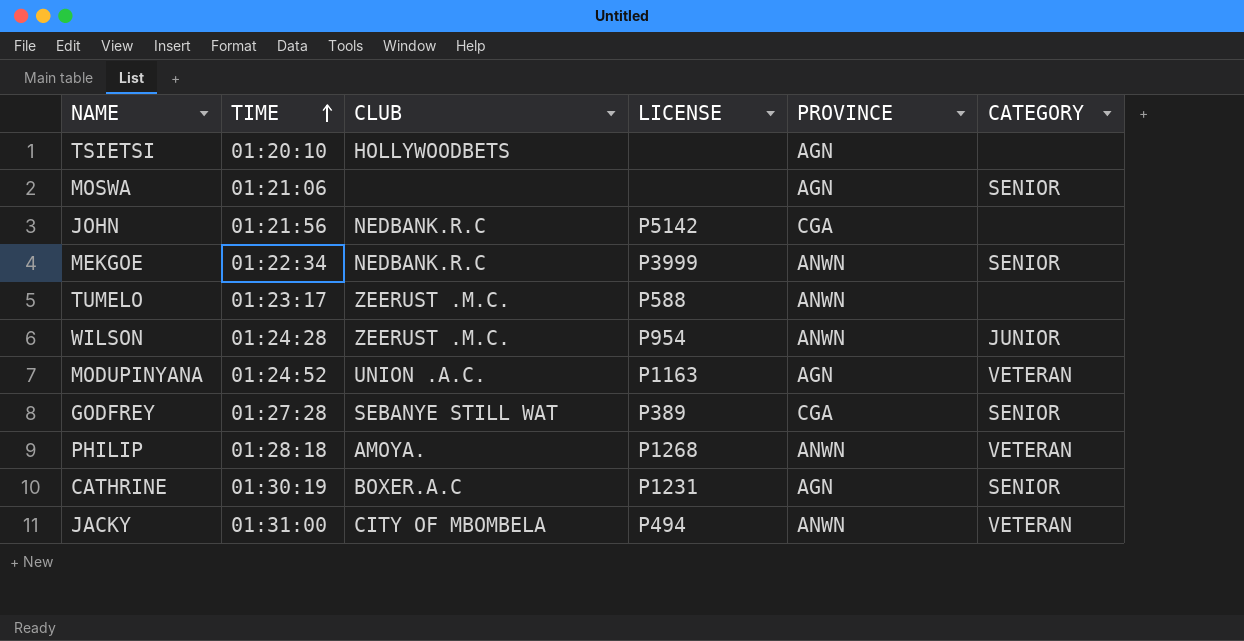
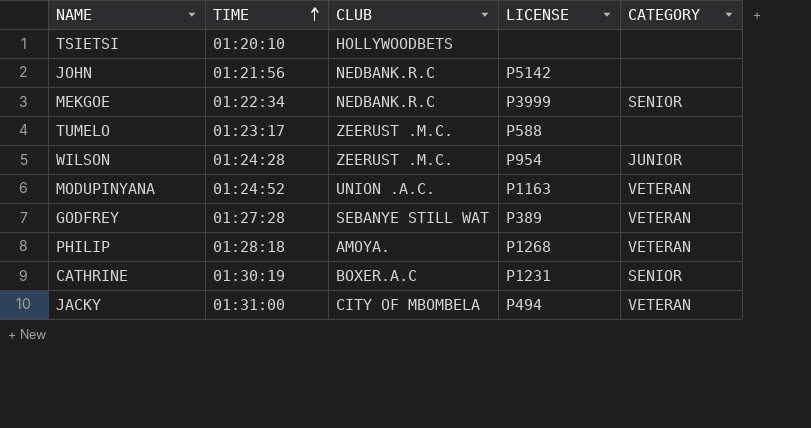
column PROVINCE | position: 5 -> none
row MOSWA: 01:21:06 | none | none | AGN | SENIOR -> none
GODFREY | CATEGORY: SENIOR -> VETERAN

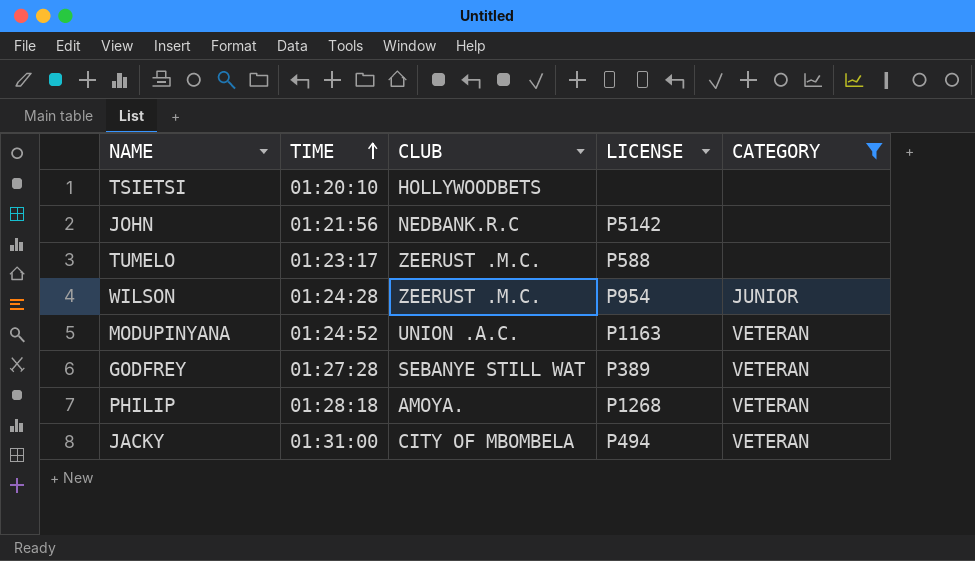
filter: none -> CATEGORY != SENIOR

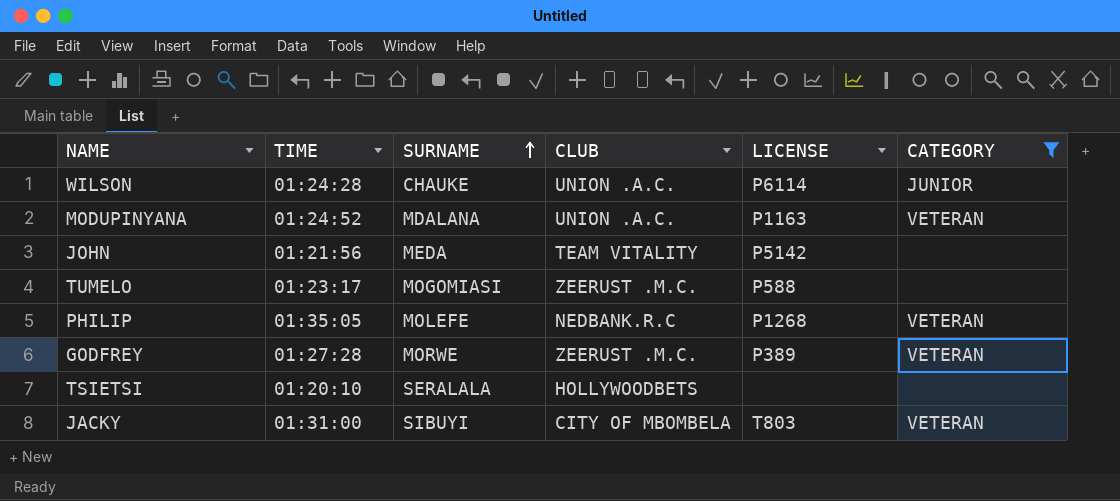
row order: TIME ascending -> SURNAME ascending
column SURNAME | position: none -> 3
WILSON | CLUB: ZEERUST .M.C. -> UNION .A.C.
WILSON | LICENSE: P954 -> P6114
JOHN | CLUB: NEDBANK.R.C -> TEAM VITALITY
PHILIP | TIME: 01:28:18 -> 01:35:05
PHILIP | CLUB: AMOYA. -> NEDBANK.R.C
GODFREY | CLUB: SEBANYE STILL WAT -> ZEERUST .M.C.
JACKY | LICENSE: P494 -> T803

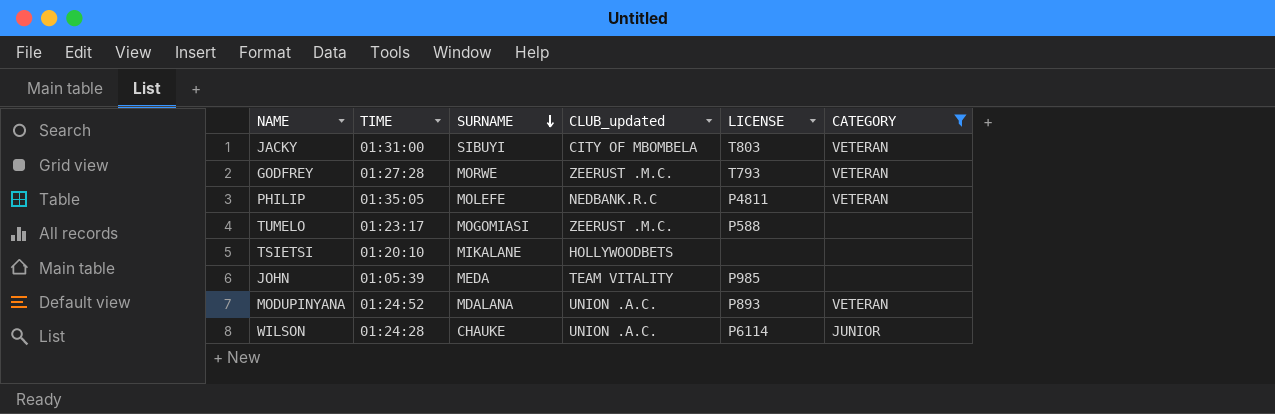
row order: SURNAME ascending -> SURNAME descending
column name: CLUB -> CLUB_updated
GODFREY | LICENSE: P389 -> T793
PHILIP | LICENSE: P1268 -> P4811
TSIETSI | SURNAME: SERALALA -> MIKALANE
JOHN | TIME: 01:21:56 -> 01:05:39
JOHN | LICENSE: P5142 -> P985
MODUPINYANA | LICENSE: P1163 -> P893

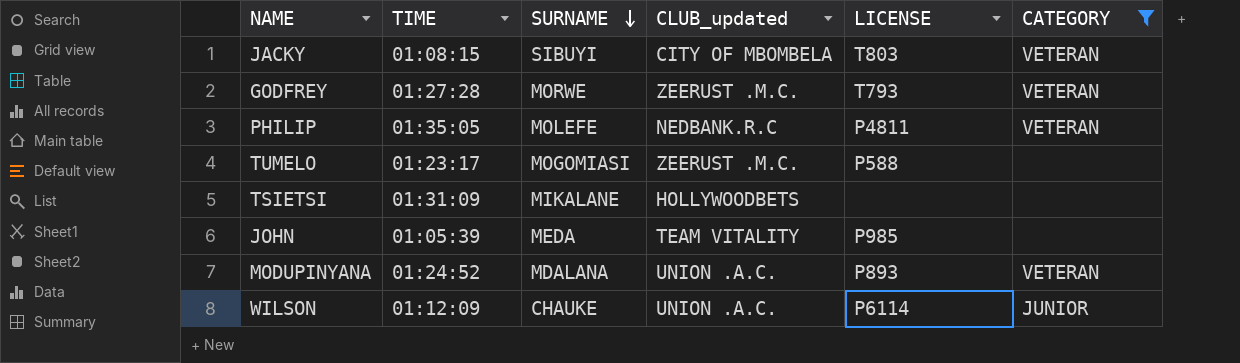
JACKY | TIME: 01:31:00 -> 01:08:15
TSIETSI | TIME: 01:20:10 -> 01:31:09
WILSON | TIME: 01:24:28 -> 01:12:09

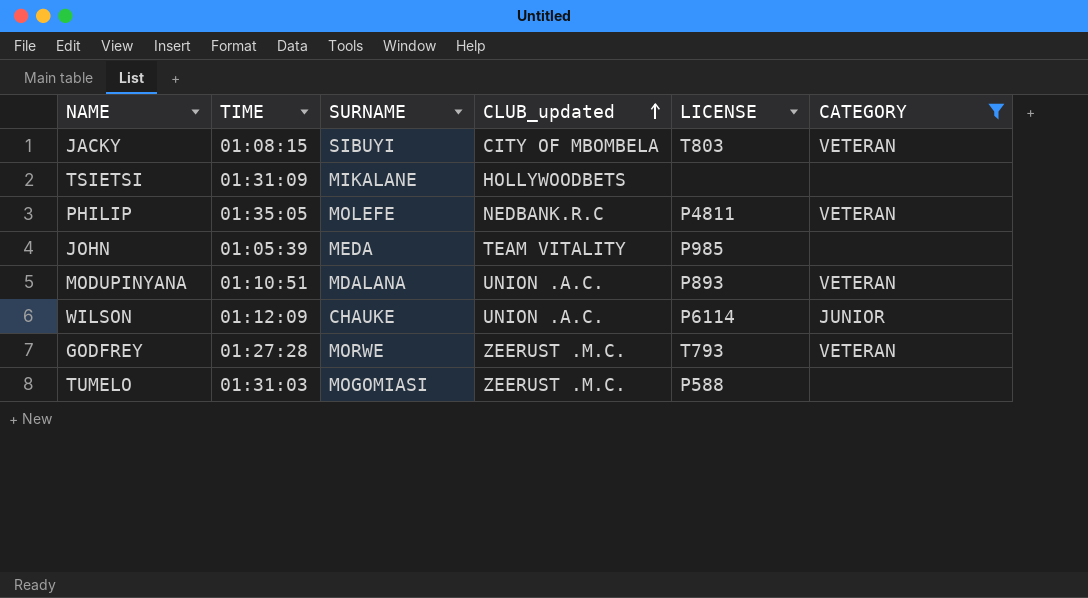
row order: SURNAME descending -> CLUB_updated ascending
MODUPINYANA | TIME: 01:24:52 -> 01:10:51
TUMELO | TIME: 01:23:17 -> 01:31:03

